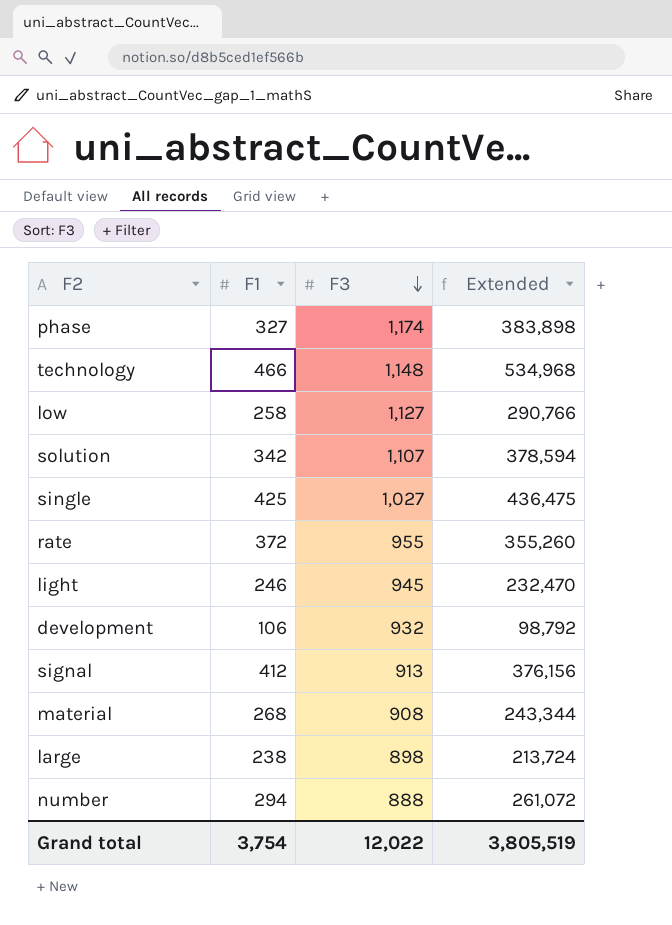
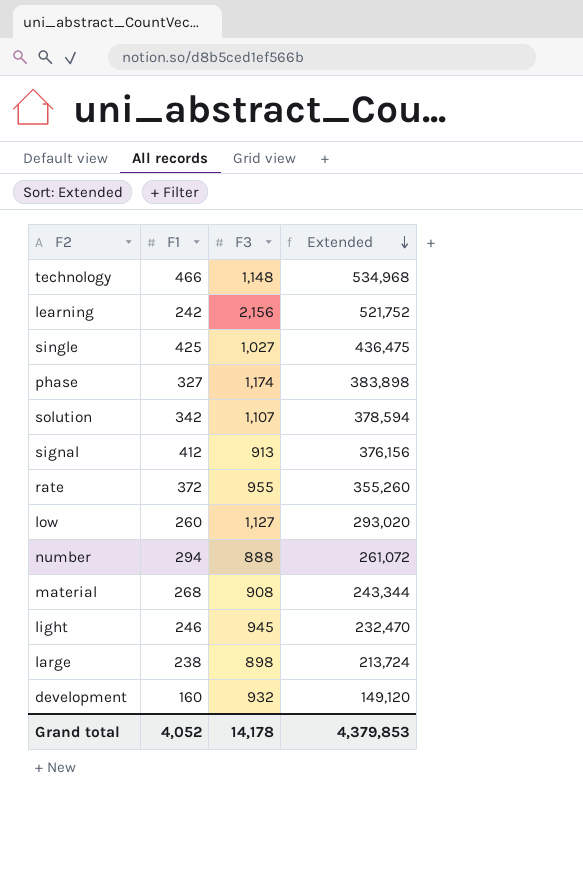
row order: F3 descending -> Extended descending
row learning: none -> 242 | 2,156 | 521,752
low | F1: 258 -> 260
low | Extended: 290,766 -> 293,020
development | F1: 106 -> 160
development | Extended: 98,792 -> 149,120
Grand total | F1: 3,754 -> 4,052
Grand total | F3: 12,022 -> 14,178
Grand total | Extended: 3,805,519 -> 4,379,853

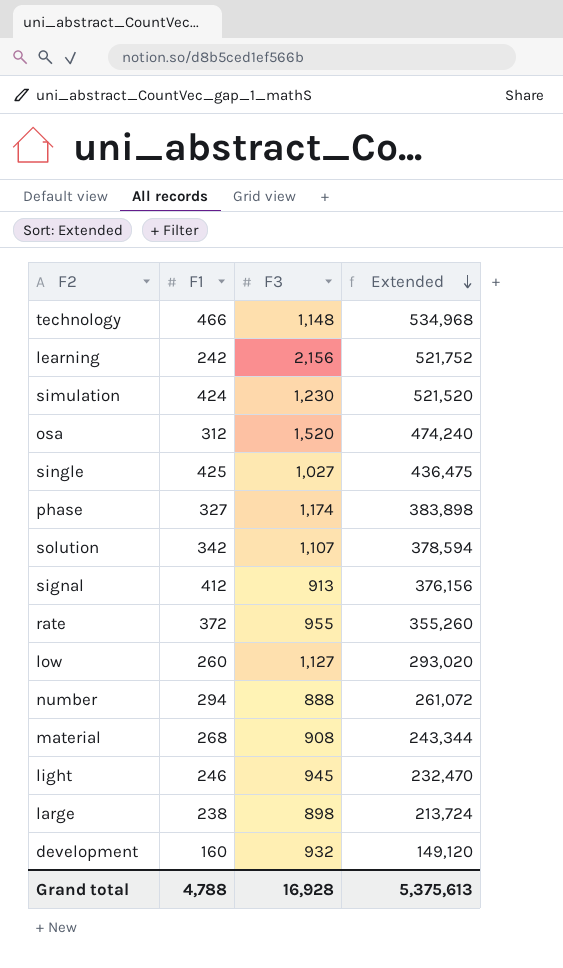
row simulation: none -> 424 | 1,230 | 521,520
row osa: none -> 312 | 1,520 | 474,240
Grand total | F1: 4,052 -> 4,788
Grand total | F3: 14,178 -> 16,928
Grand total | Extended: 4,379,853 -> 5,375,613

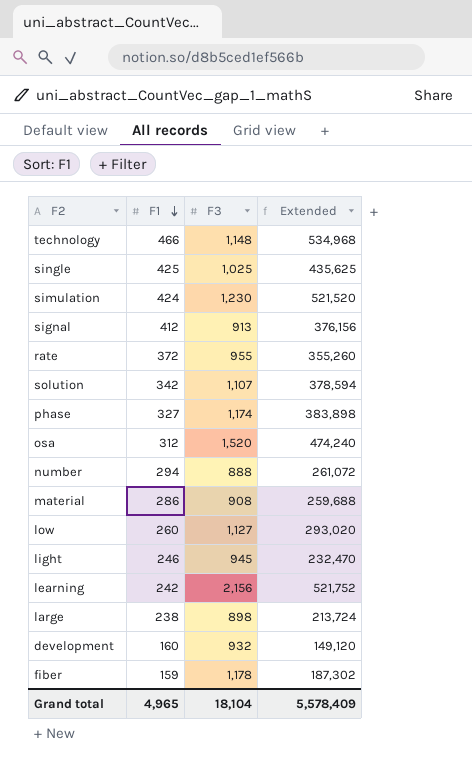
row order: Extended descending -> F1 descending
single | F3: 1,027 -> 1,025
single | Extended: 436,475 -> 435,625
material | F1: 268 -> 286
material | Extended: 243,344 -> 259,688
row fiber: none -> 159 | 1,178 | 187,302
Grand total | F1: 4,788 -> 4,965
Grand total | F3: 16,928 -> 18,104
Grand total | Extended: 5,375,613 -> 5,578,409

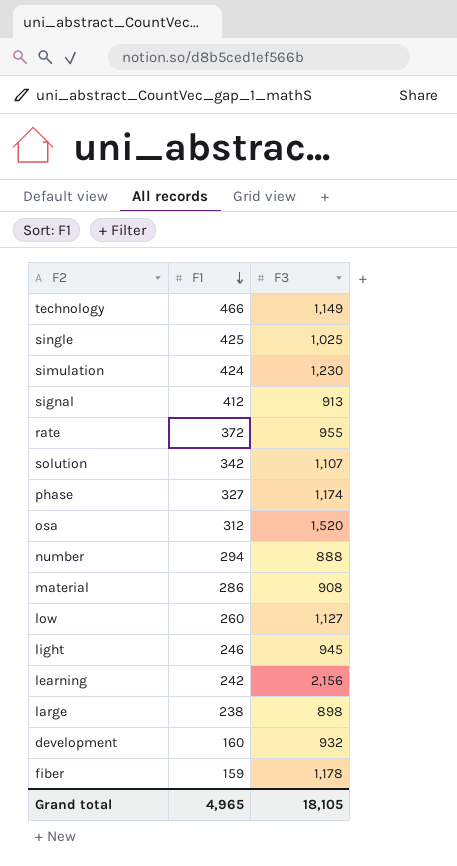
column Extended | formula: [F1] * [F3] -> none
technology | F3: 1,148 -> 1,149
Grand total | F3: 18,104 -> 18,105

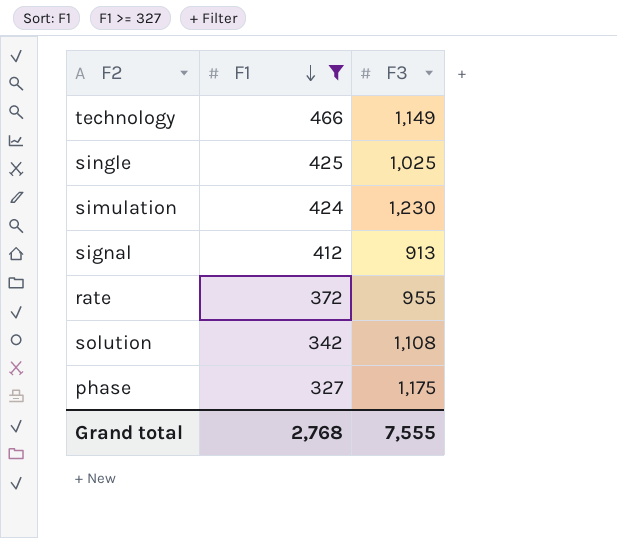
filter: none -> F1 >= 327
solution | F3: 1,107 -> 1,108
phase | F3: 1,174 -> 1,175
Grand total | F1: 4,965 -> 2,768
Grand total | F3: 18,105 -> 7,555

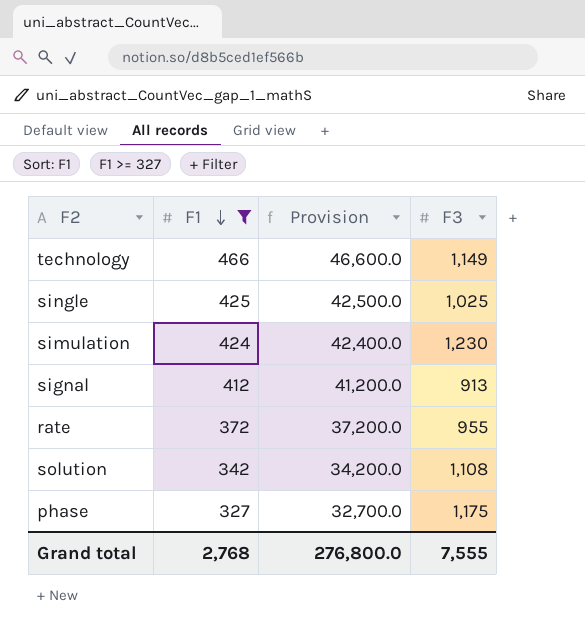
column Provision | formula: none -> [F1] * 100

